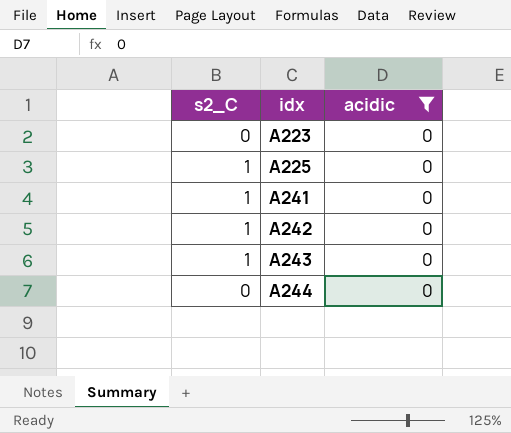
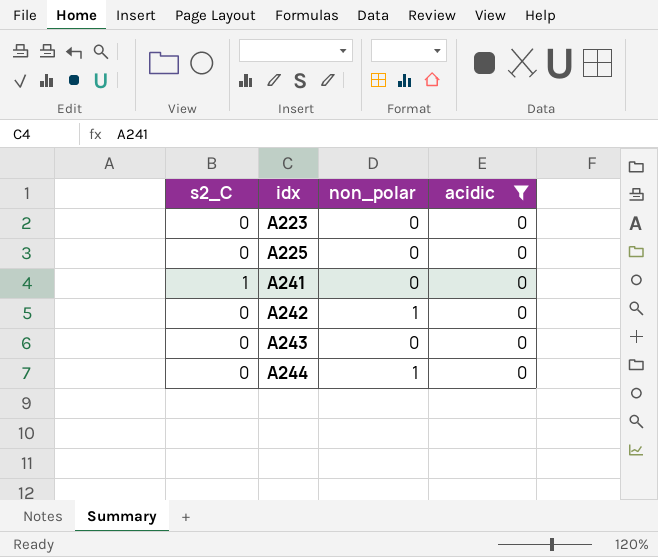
column non_polar | position: none -> 3
A225 | s2_C: 1 -> 0
A242 | s2_C: 1 -> 0
A243 | s2_C: 1 -> 0

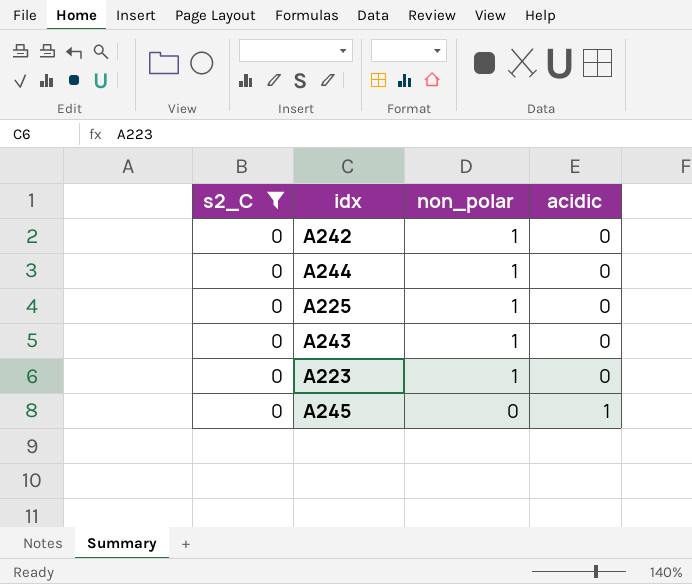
filter: acidic = 0 -> s2_C = 0
row order: idx ascending -> non_polar descending
A225 | non_polar: 0 -> 1
A243 | non_polar: 0 -> 1
A223 | non_polar: 0 -> 1

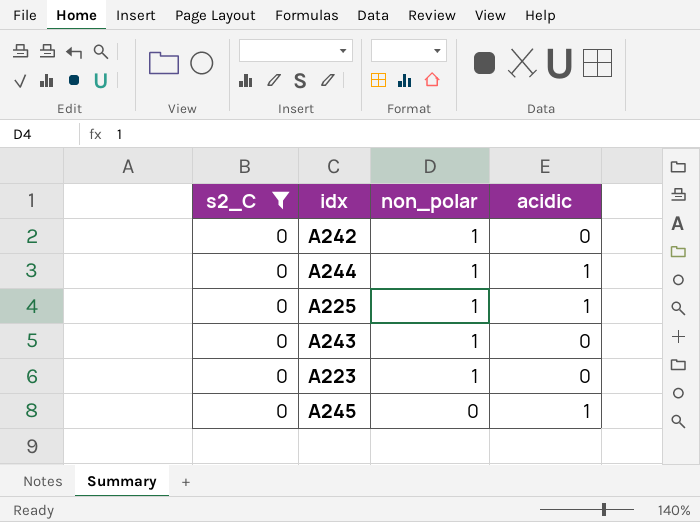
A244 | acidic: 0 -> 1
A225 | acidic: 0 -> 1

